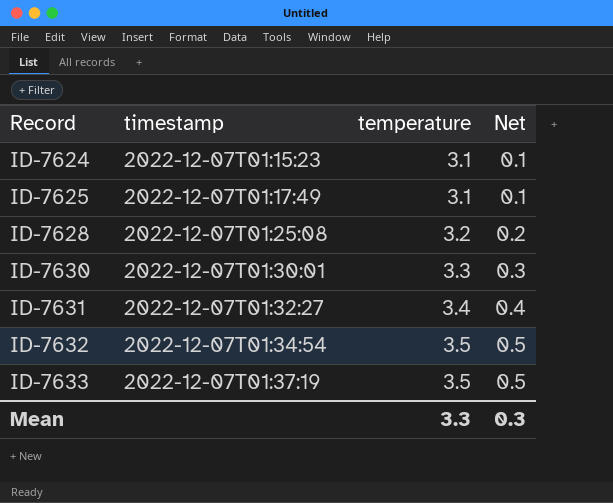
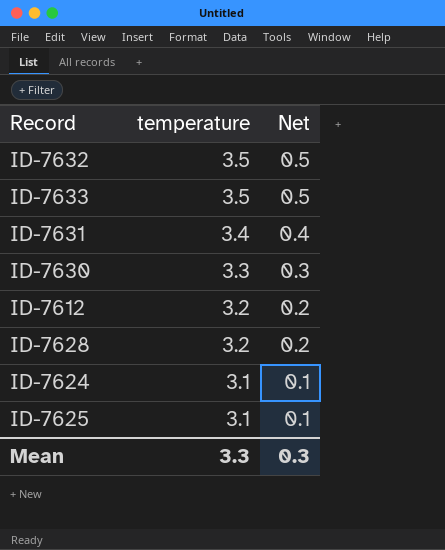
row order: Record ascending -> temperature descending
column timestamp | position: 2 -> none
row ID-7612: none -> 3.2 | 0.2

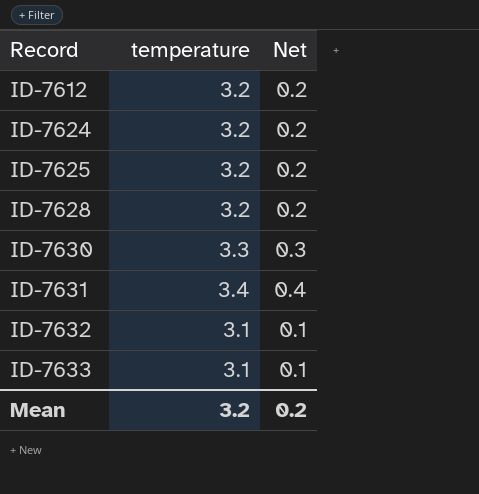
row order: temperature descending -> Record ascending
ID-7624 | temperature: 3.1 -> 3.2
ID-7624 | Net: 0.1 -> 0.2
ID-7625 | temperature: 3.1 -> 3.2
ID-7625 | Net: 0.1 -> 0.2
ID-7632 | temperature: 3.5 -> 3.1
ID-7632 | Net: 0.5 -> 0.1
ID-7633 | temperature: 3.5 -> 3.1
ID-7633 | Net: 0.5 -> 0.1
Mean | temperature: 3.3 -> 3.2
Mean | Net: 0.3 -> 0.2

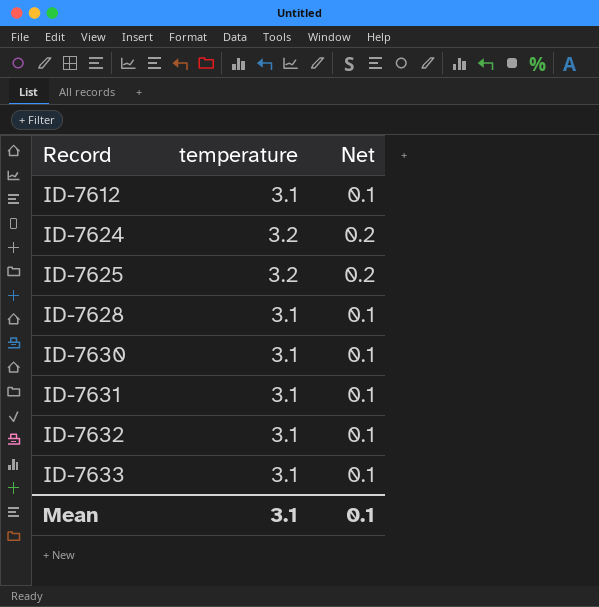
ID-7612 | temperature: 3.2 -> 3.1
ID-7612 | Net: 0.2 -> 0.1
ID-7628 | temperature: 3.2 -> 3.1
ID-7628 | Net: 0.2 -> 0.1
ID-7630 | temperature: 3.3 -> 3.1
ID-7630 | Net: 0.3 -> 0.1
ID-7631 | temperature: 3.4 -> 3.1
ID-7631 | Net: 0.4 -> 0.1
Mean | temperature: 3.2 -> 3.1
Mean | Net: 0.2 -> 0.1

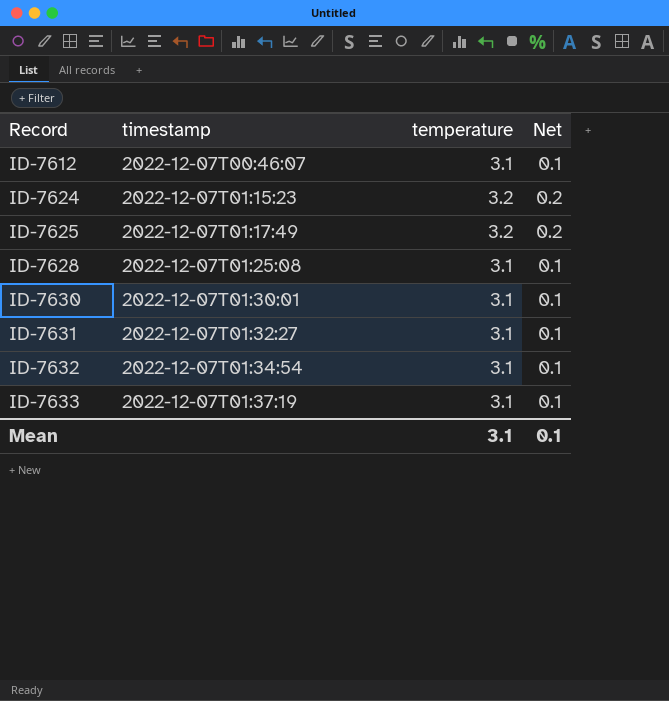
column timestamp | position: none -> 2

